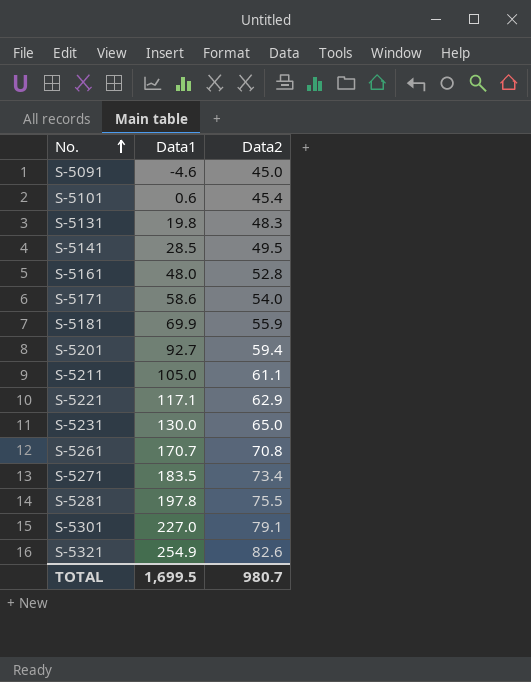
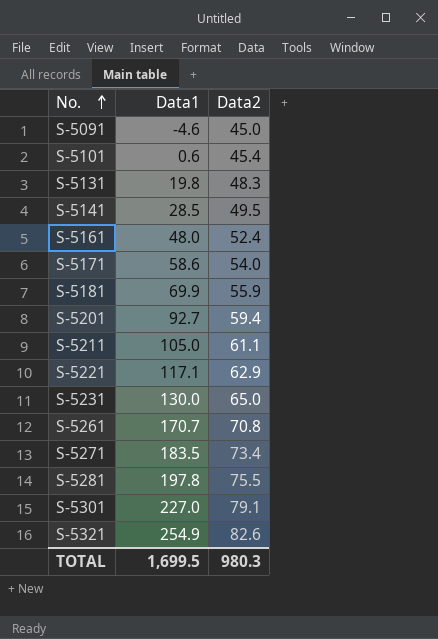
S-5161 | Data2: 52.8 -> 52.4
TOTAL | Data2: 980.7 -> 980.3

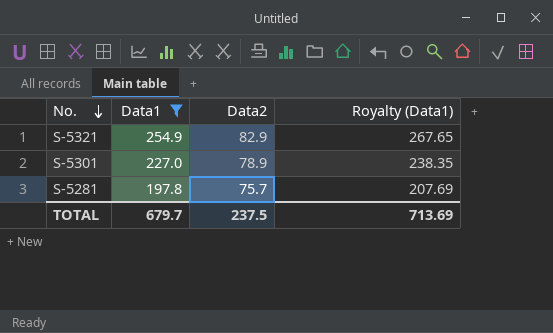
filter: none -> Data1 >= 197.8
row order: No. ascending -> No. descending
column Royalty (Data1) | formula: none -> [Data1] * 1.05
S-5321 | Data2: 82.6 -> 82.9
S-5301 | Data2: 79.1 -> 78.9
S-5281 | Data2: 75.5 -> 75.7
TOTAL | Data1: 1,699.5 -> 679.7
TOTAL | Data2: 980.3 -> 237.5

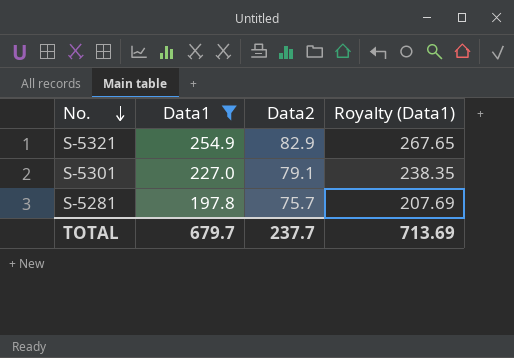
S-5301 | Data2: 78.9 -> 79.1
TOTAL | Data2: 237.5 -> 237.7

